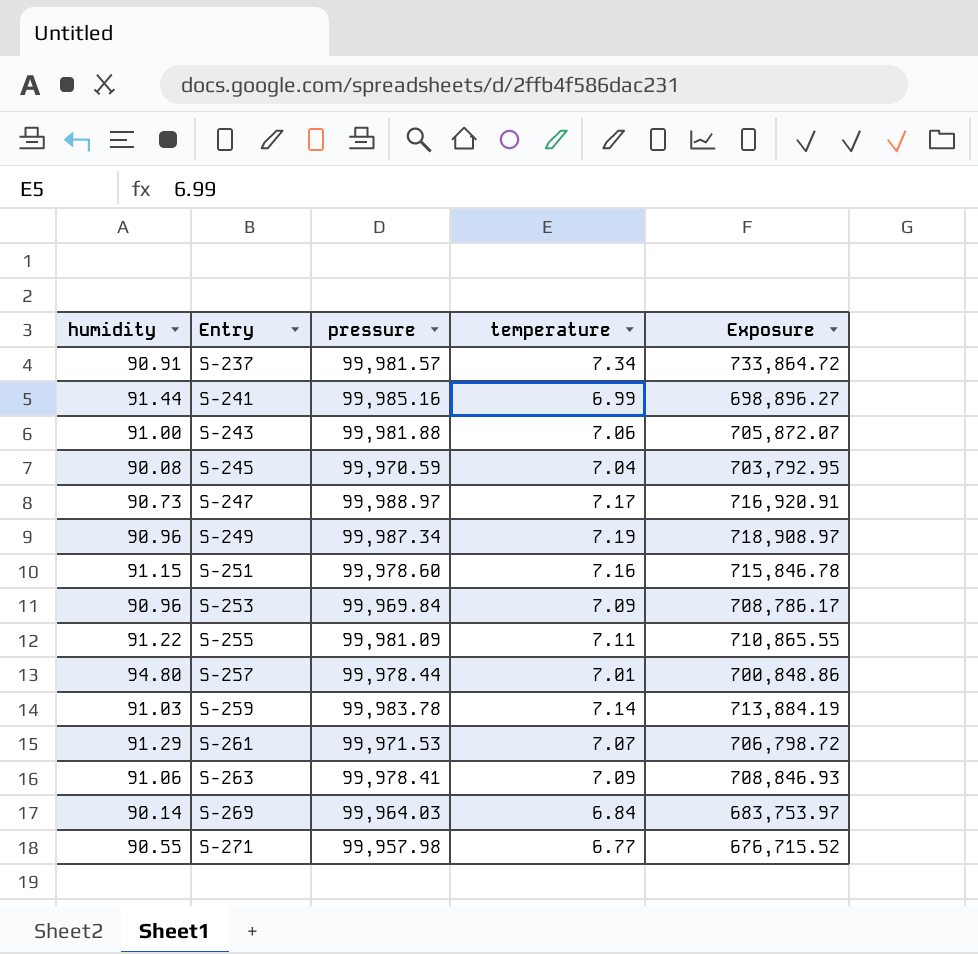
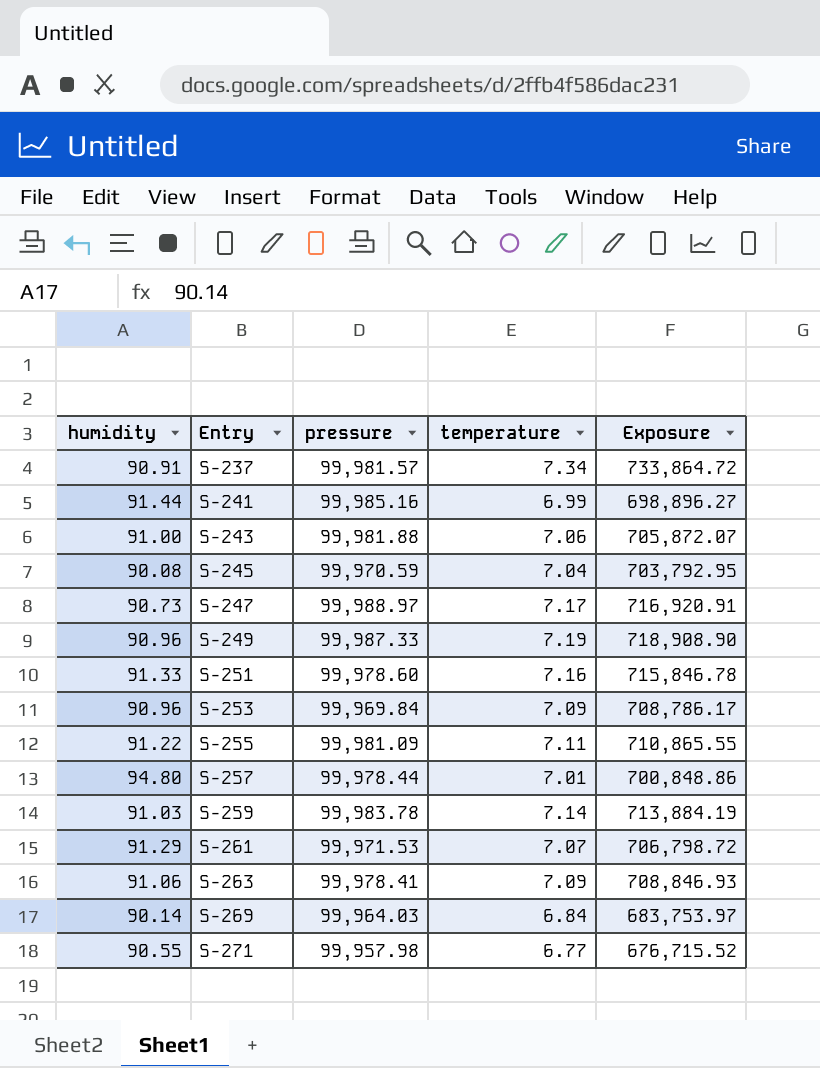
S-249 | pressure: 99,987.34 -> 99,987.33
S-249 | Exposure: 718,908.97 -> 718,908.90
S-251 | humidity: 91.15 -> 91.33

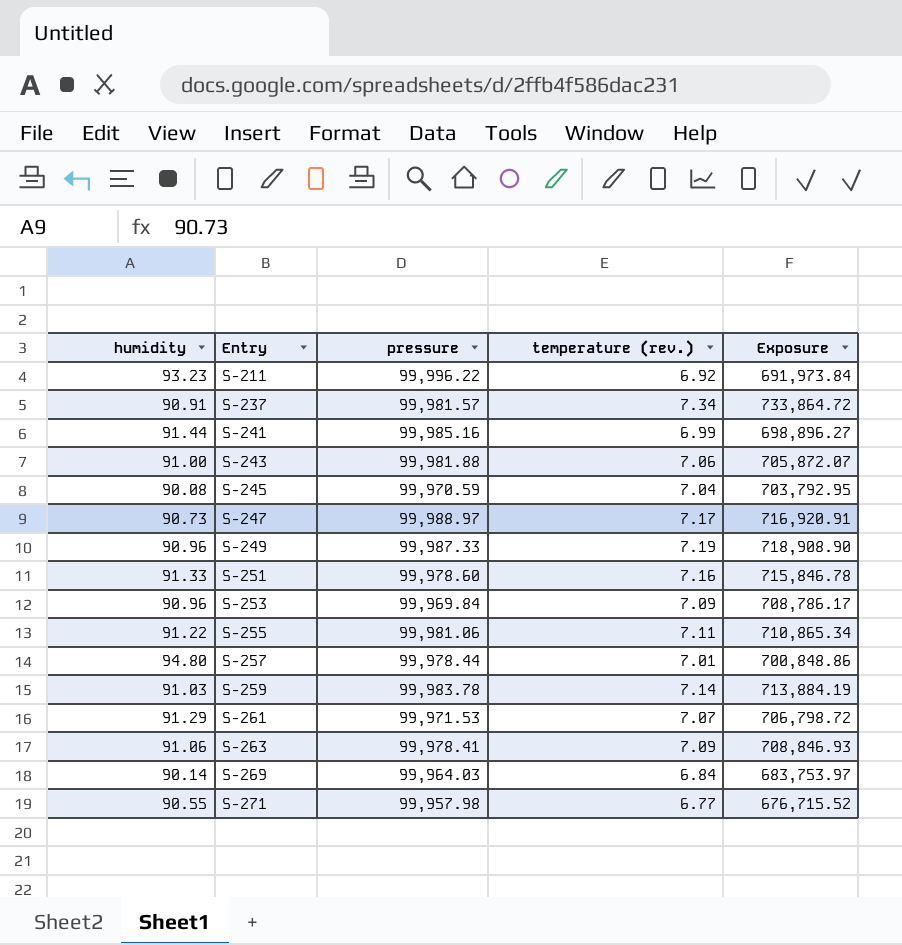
column name: temperature -> temperature (rev.)
row S-211: none -> 93.23 | 99,996.22 | 6.92 | 691,973.84
S-255 | pressure: 99,981.09 -> 99,981.06
S-255 | Exposure: 710,865.55 -> 710,865.34

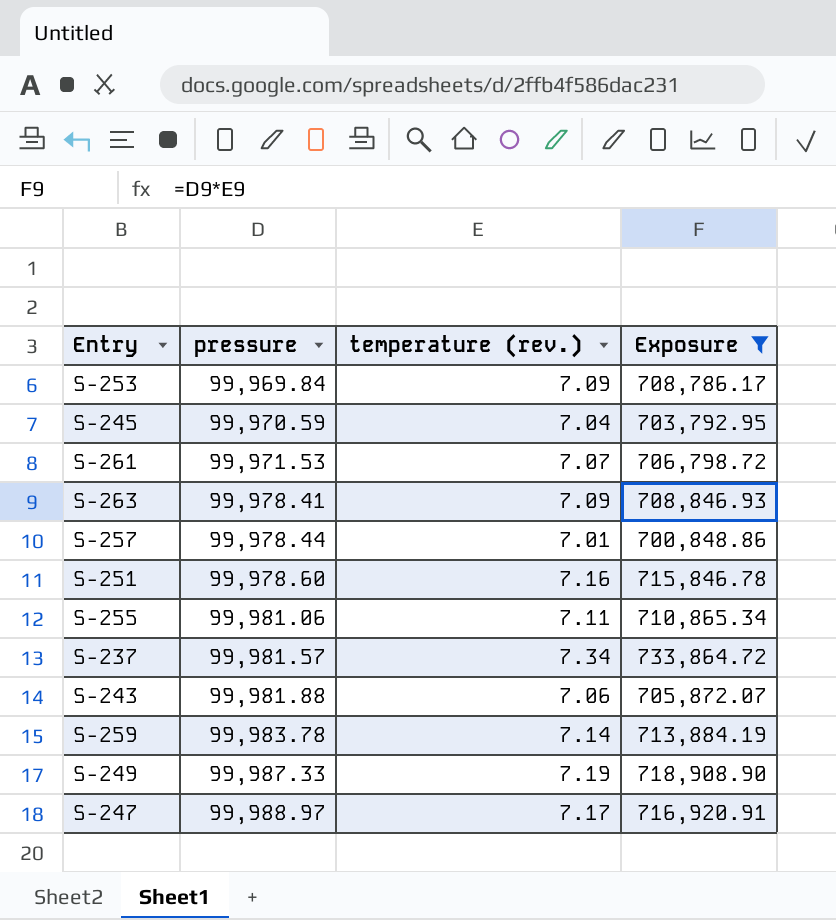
filter: none -> Exposure >= 700,848.86
row order: Entry ascending -> pressure ascending
column humidity | position: 1 -> none

